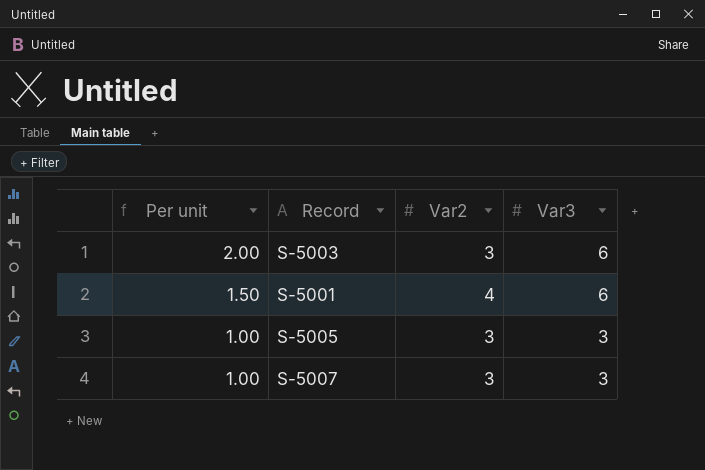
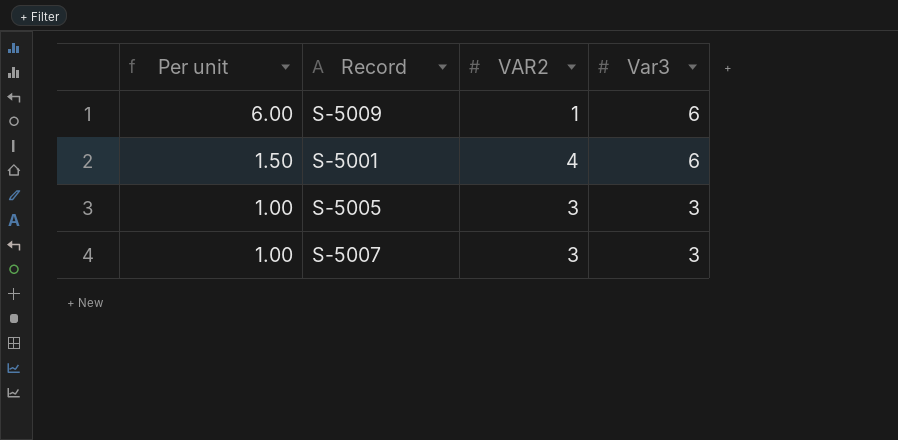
column name: Var2 -> VAR2
row S-5003: 2.00 | 3 | 6 -> none
row S-5009: none -> 6.00 | 1 | 6

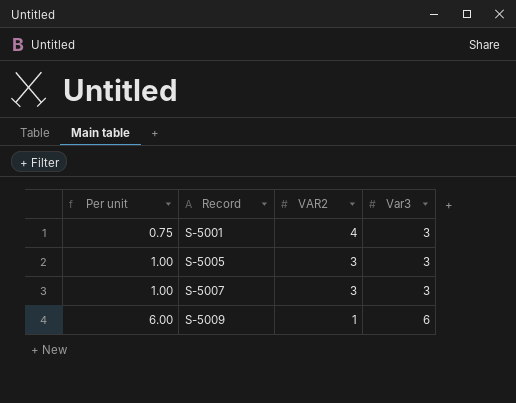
row order: Per unit descending -> Per unit ascending
S-5001 | Per unit: 1.50 -> 0.75
S-5001 | Var3: 6 -> 3

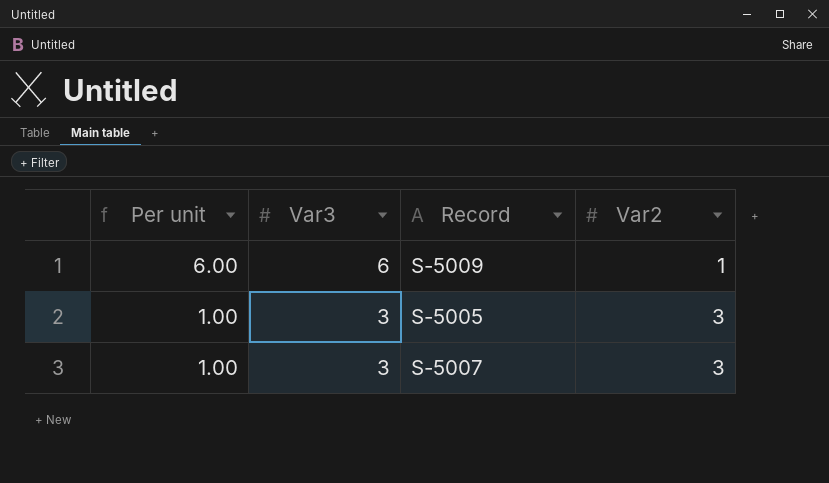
row order: Per unit ascending -> Per unit descending
column Var3 | position: 4 -> 2
column name: VAR2 -> Var2
row S-5001: 0.75 | 4 | 3 -> none

